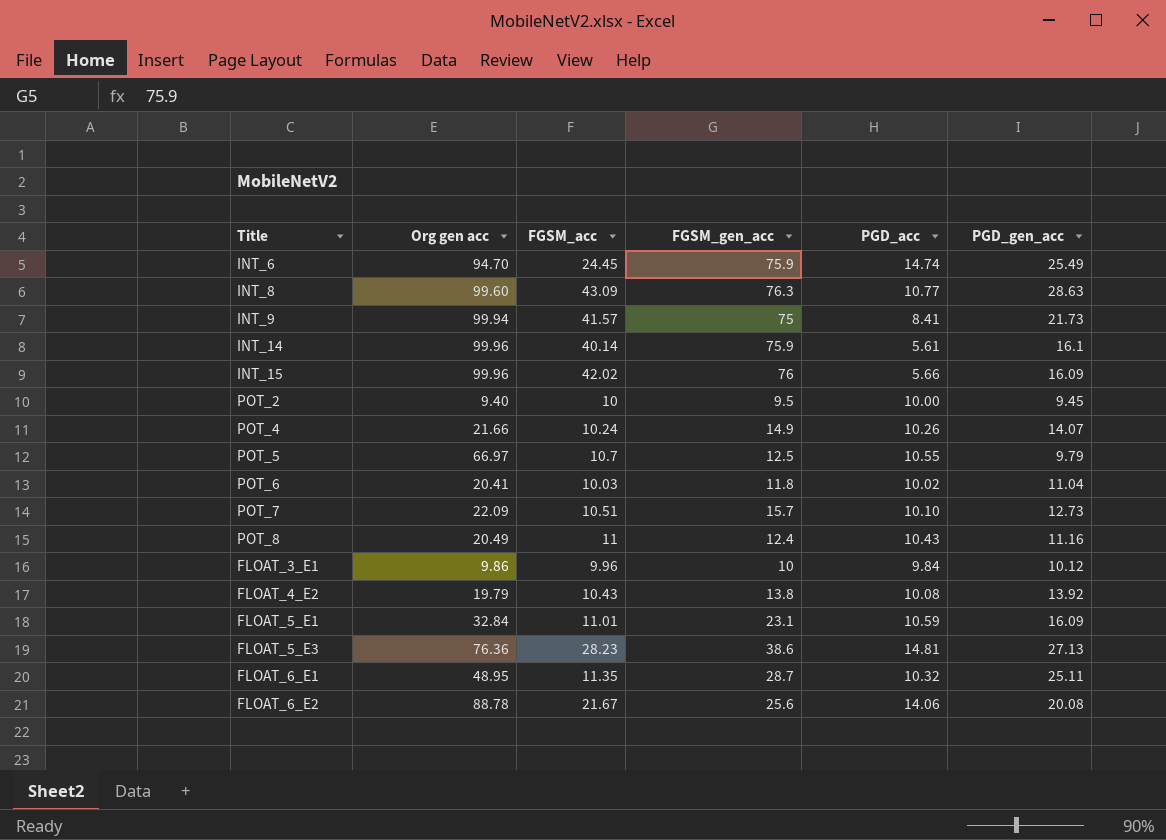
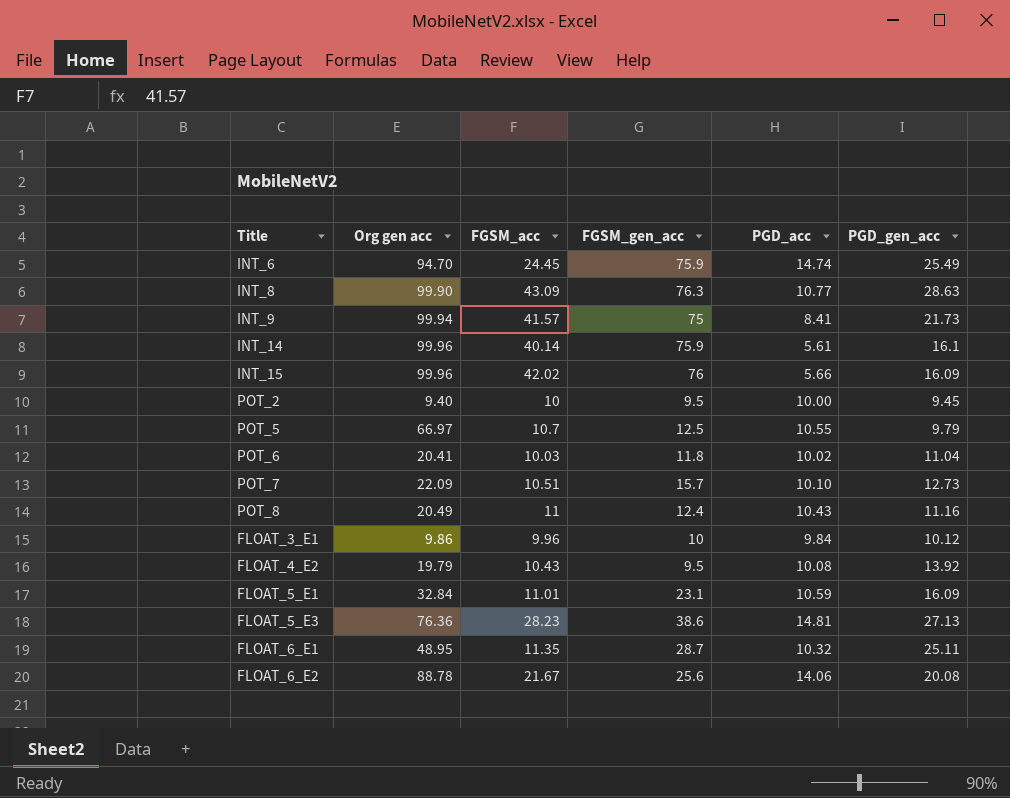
row POT_4: 21.66 | 10.24 | 14.9 | 10.26 | 14.07 -> none
INT_8 | Org gen acc: 99.60 -> 99.90
FLOAT_4_E2 | FGSM_gen_acc: 13.8 -> 9.5

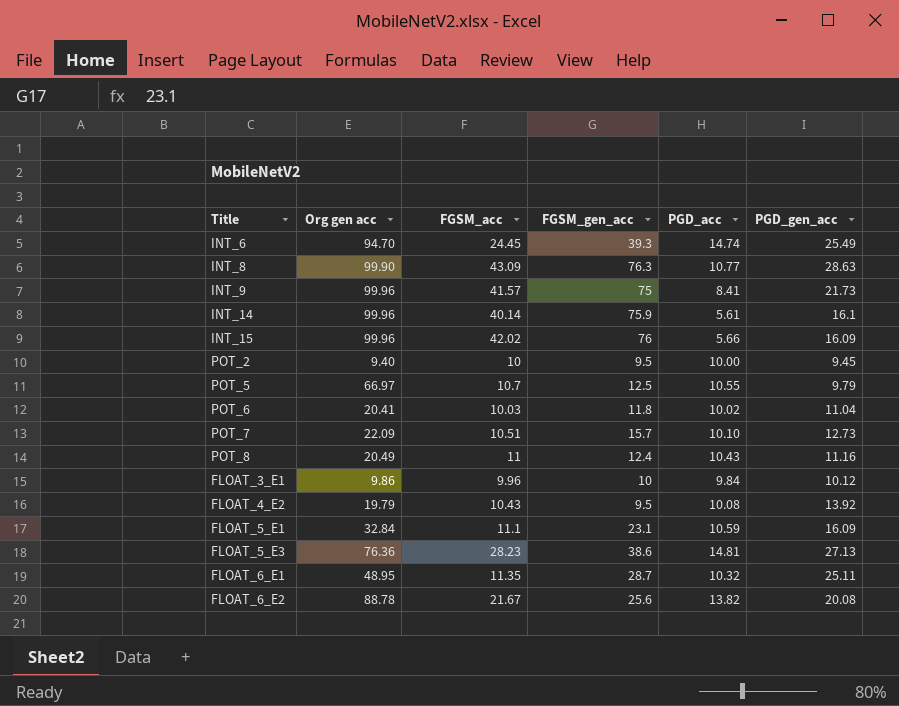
INT_6 | FGSM_gen_acc: 75.9 -> 39.3
INT_9 | Org gen acc: 99.94 -> 99.96
FLOAT_5_E1 | FGSM_acc: 11.01 -> 11.1
FLOAT_6_E2 | PGD_acc: 14.06 -> 13.82

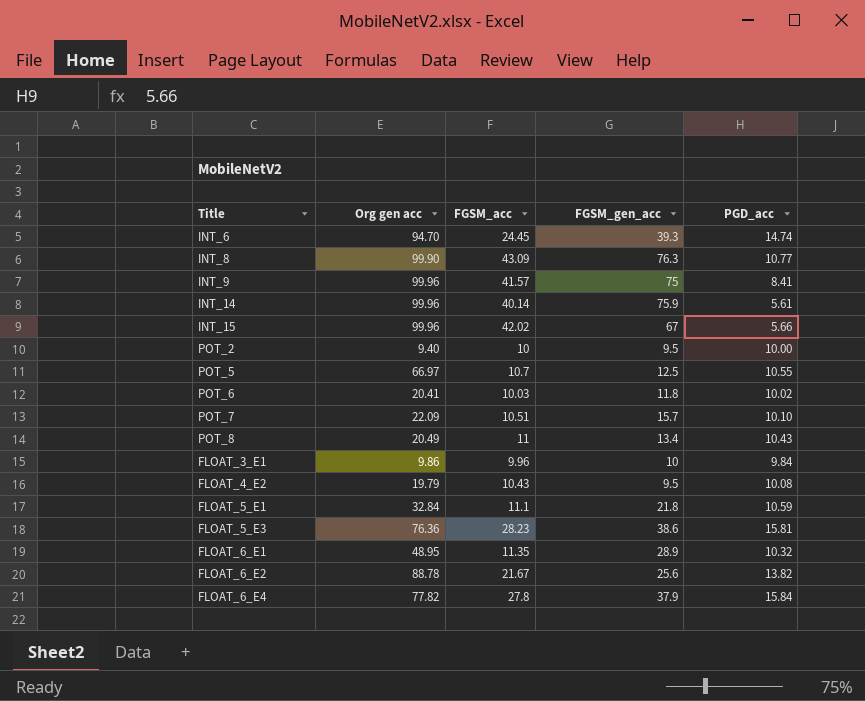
column PGD_gen_acc | position: 6 -> none
INT_15 | FGSM_gen_acc: 76 -> 67
POT_8 | FGSM_gen_acc: 12.4 -> 13.4
FLOAT_5_E1 | FGSM_gen_acc: 23.1 -> 21.8
FLOAT_5_E3 | PGD_acc: 14.81 -> 15.81
FLOAT_6_E1 | FGSM_gen_acc: 28.7 -> 28.9
row FLOAT_6_E4: none -> 77.82 | 27.8 | 37.9 | 15.84

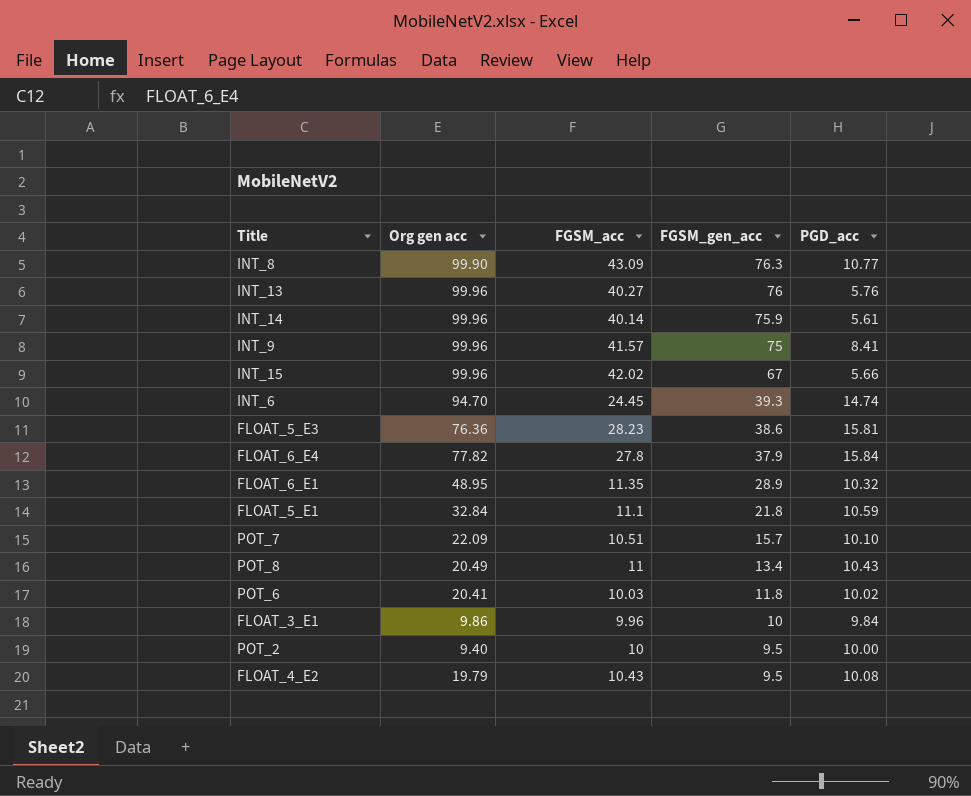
row order: none -> FGSM_gen_acc descending
row POT_5: 66.97 | 10.7 | 12.5 | 10.55 -> none
row FLOAT_6_E2: 88.78 | 21.67 | 25.6 | 13.82 -> none
row INT_13: none -> 99.96 | 40.27 | 76 | 5.76

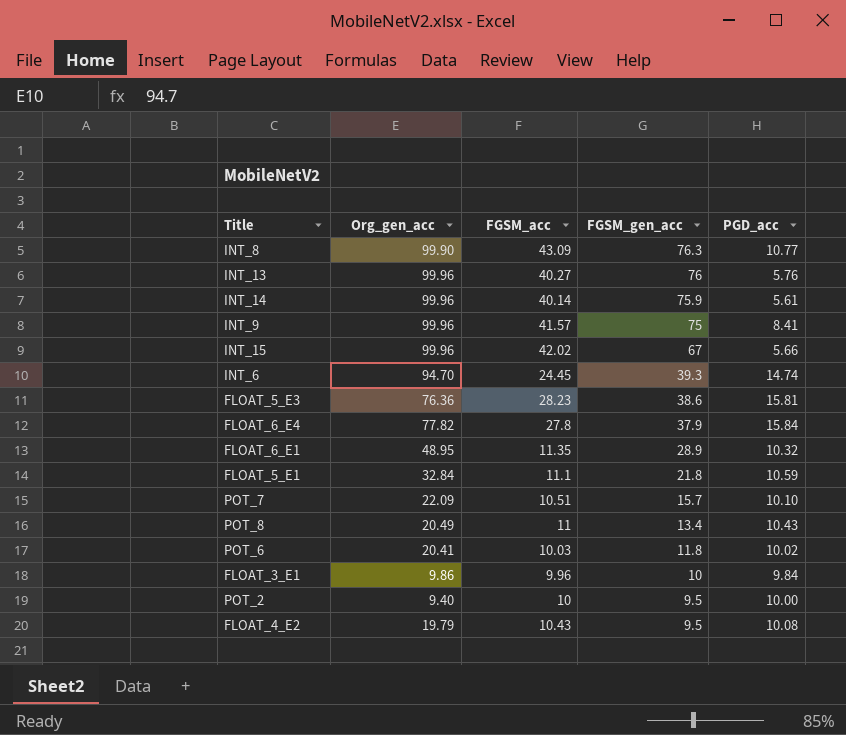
column name: Org gen acc -> Org_gen_acc

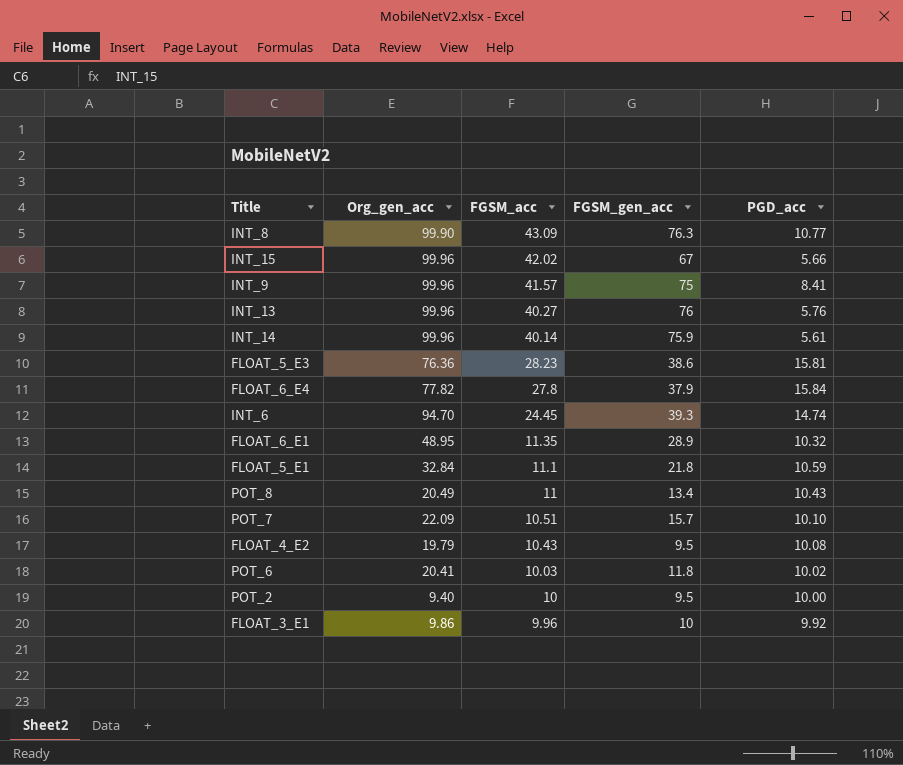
row order: FGSM_gen_acc descending -> FGSM_acc descending
FLOAT_3_E1 | PGD_acc: 9.84 -> 9.92

